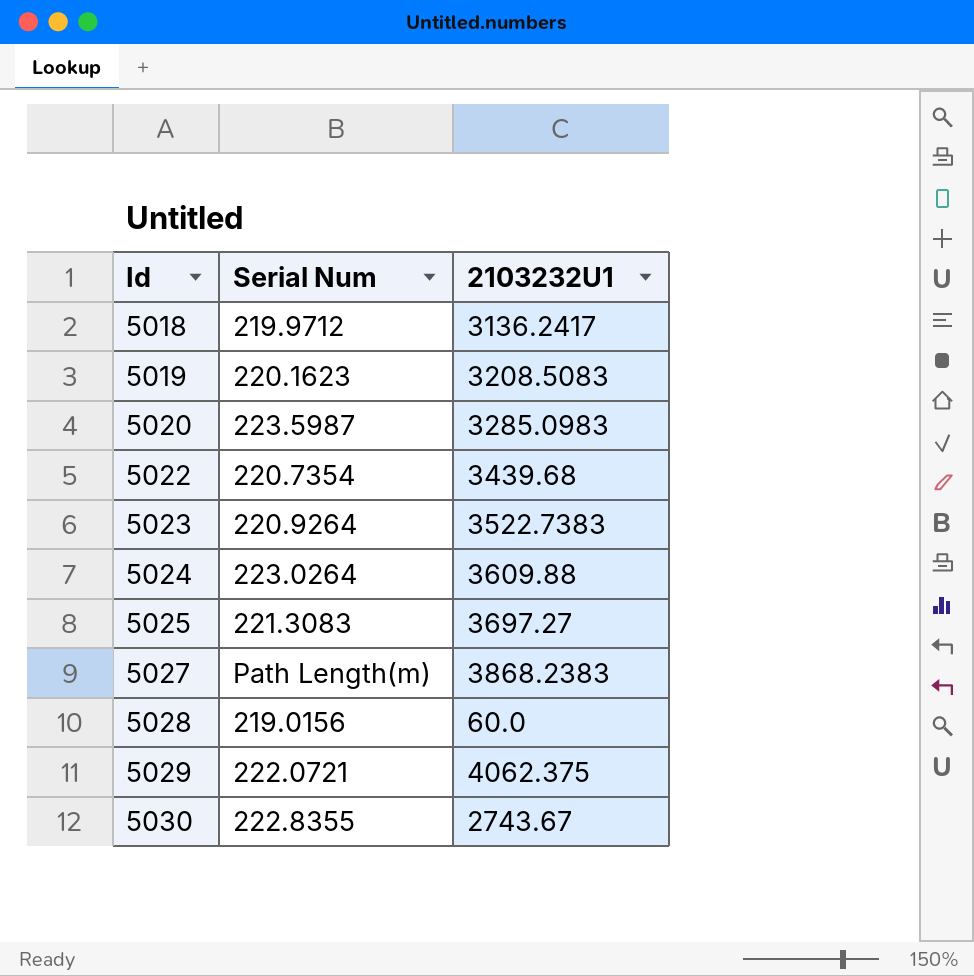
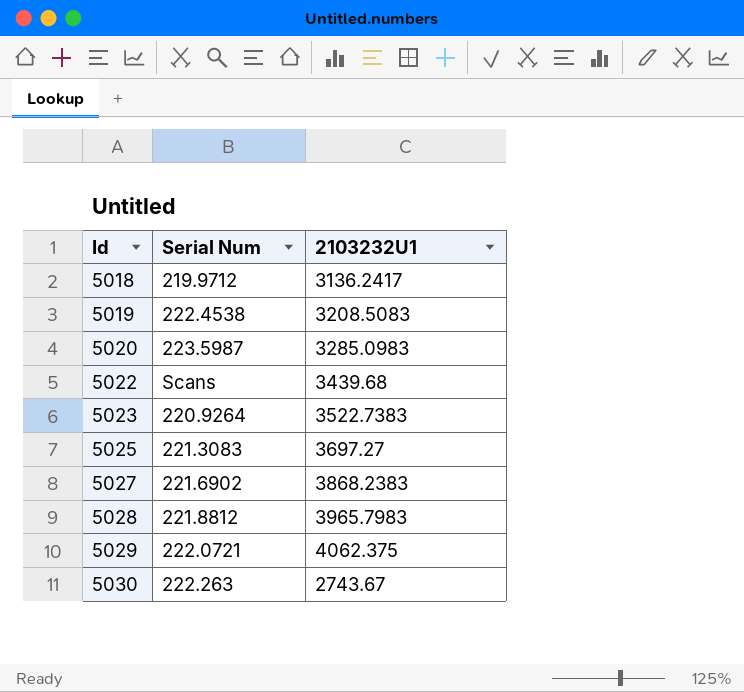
row 5024: 223.0264 | 3609.88 -> none
5019 | Serial Num: 220.1623 -> 222.4538
5022 | Serial Num: 220.7354 -> Scans
5027 | Serial Num: Path Length(m) -> 221.6902
5028 | Serial Num: 219.0156 -> 221.8812
5028 | 2103232U1: 60.0 -> 3965.7983
5030 | Serial Num: 222.8355 -> 222.263

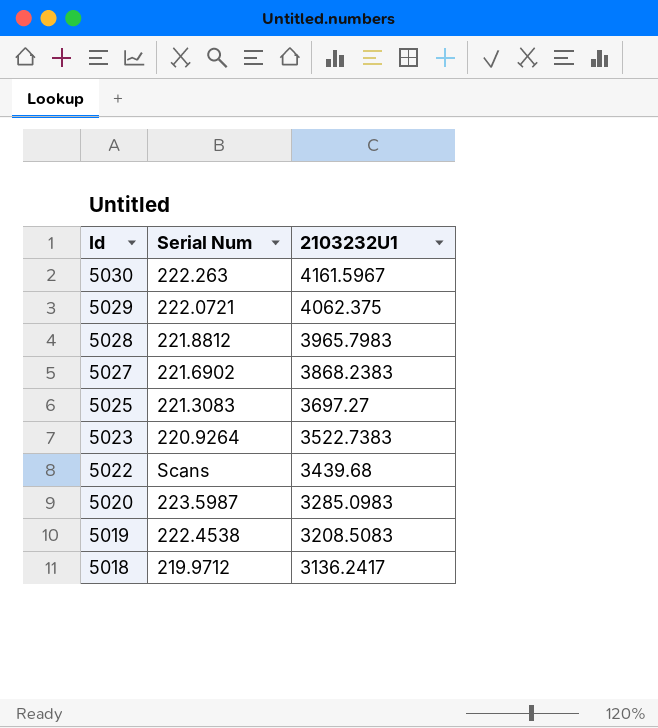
row order: Id ascending -> Id descending
5030 | 2103232U1: 2743.67 -> 4161.5967

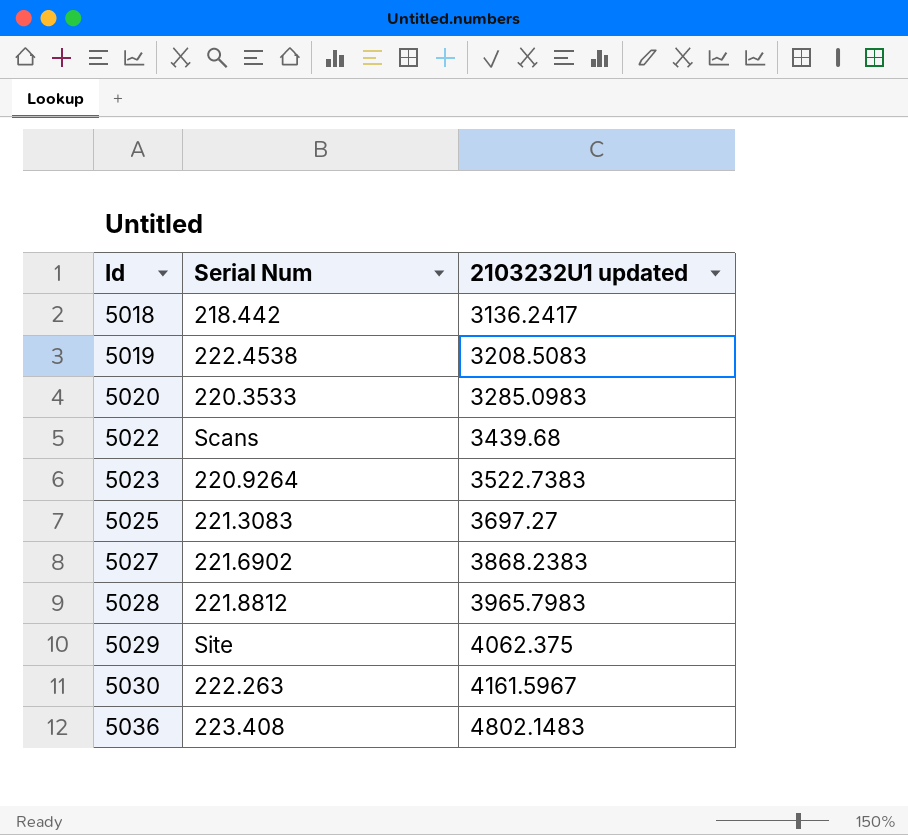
row order: Id descending -> Id ascending
column name: 2103232U1 -> 2103232U1 updated
5018 | Serial Num: 219.9712 -> 218.442
5020 | Serial Num: 223.5987 -> 220.3533
5029 | Serial Num: 222.0721 -> Site
row 5036: none -> 223.408 | 4802.1483

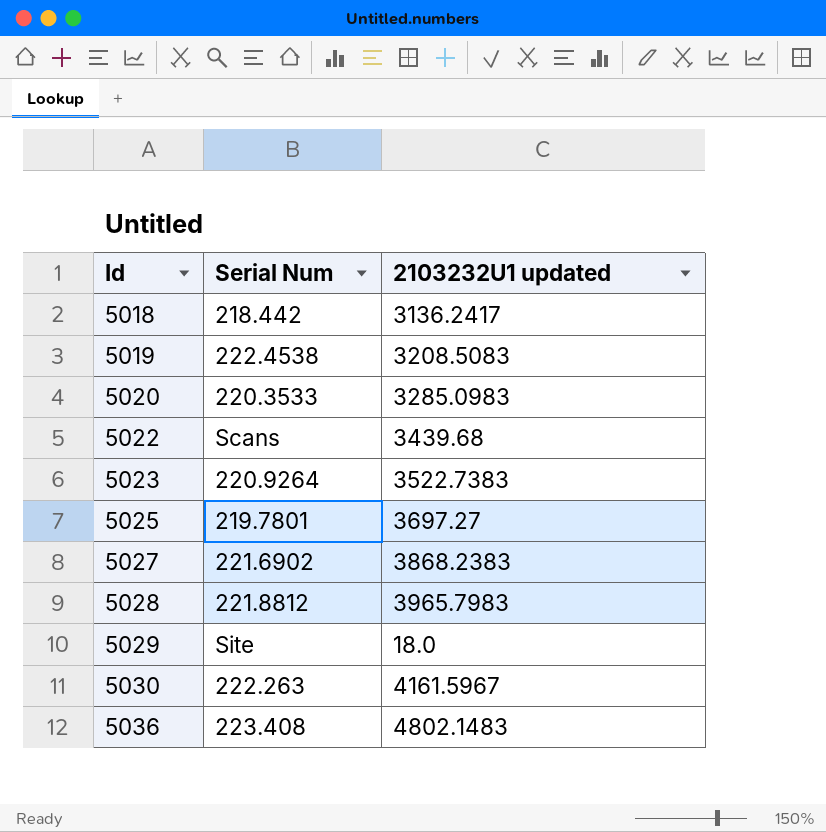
5025 | Serial Num: 221.3083 -> 219.7801
5029 | 2103232U1 updated: 4062.375 -> 18.0

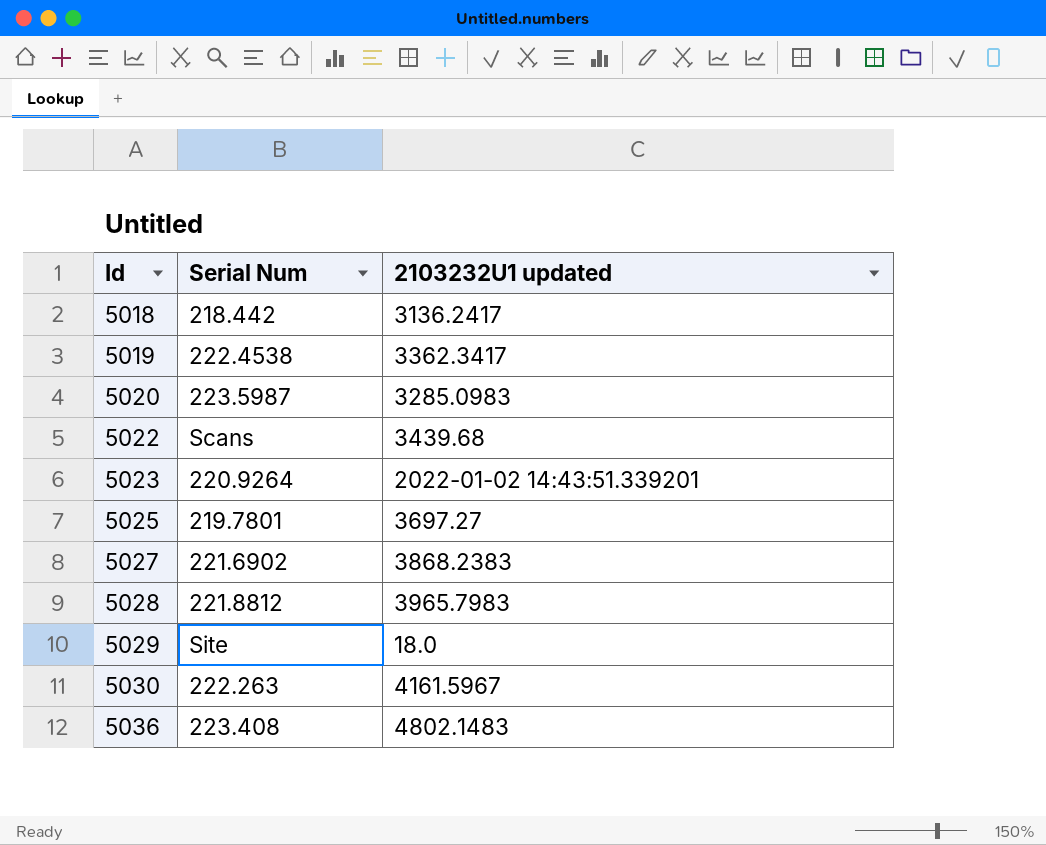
5019 | 2103232U1 updated: 3208.5083 -> 3362.3417
5020 | Serial Num: 220.3533 -> 223.5987
5023 | 2103232U1 updated: 3522.7383 -> 2022-01-02 14:43:51.339201

